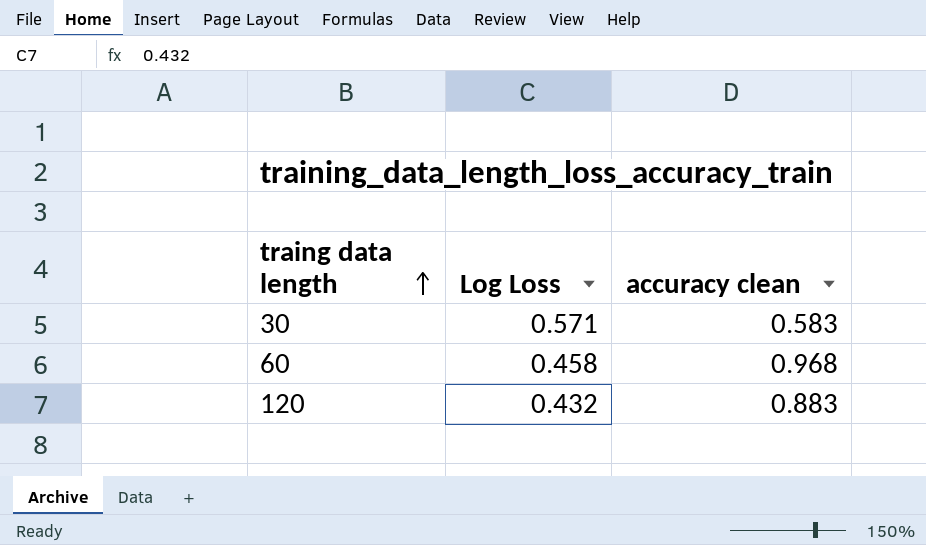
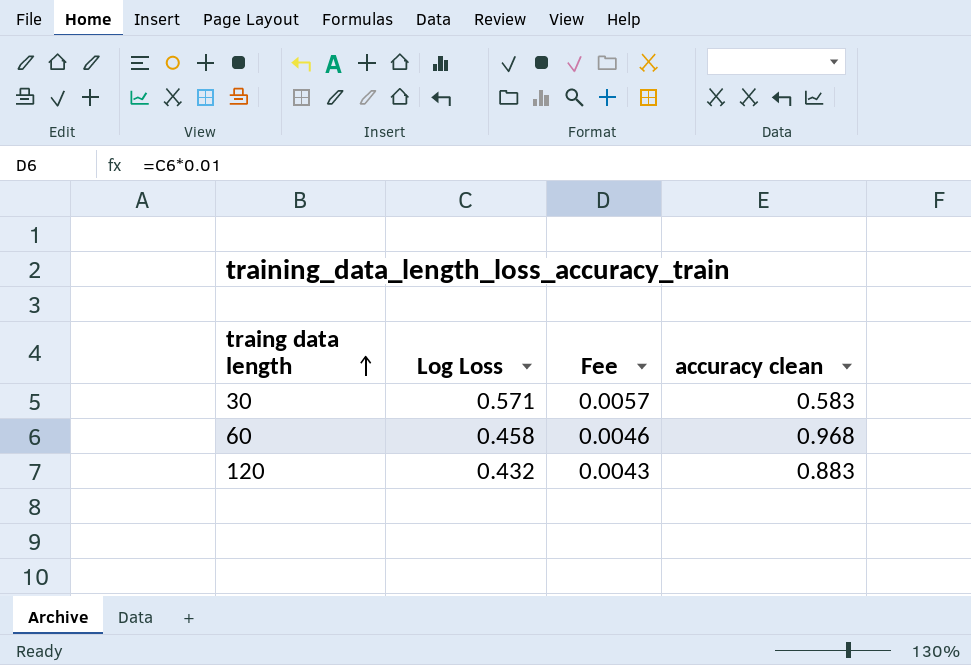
column Fee | formula: none -> [Log Loss] * 0.01

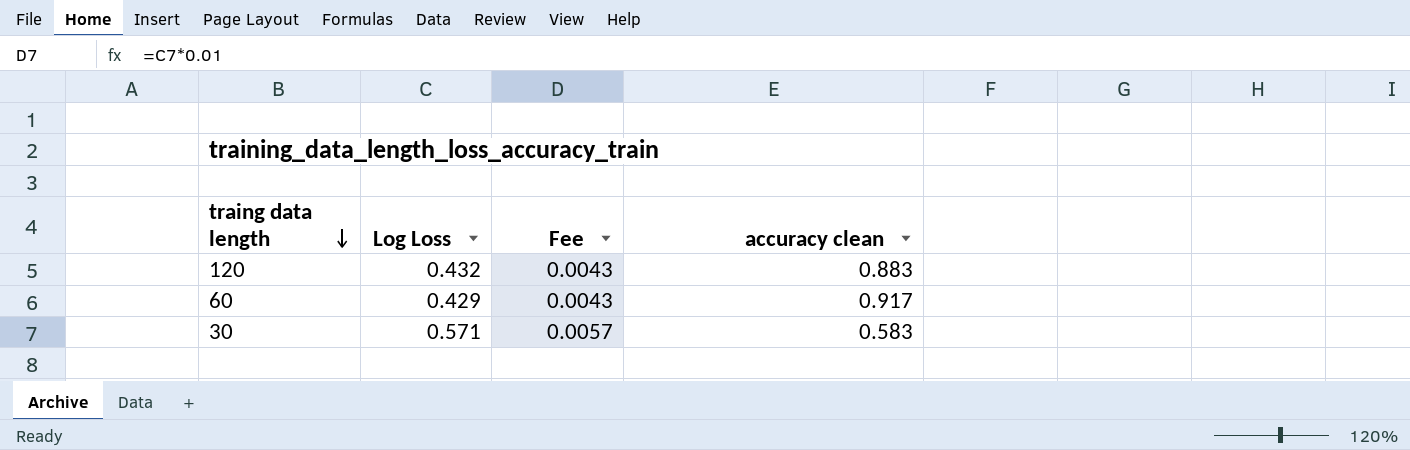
row order: traing data length ascending -> traing data length descending
60 | Log Loss: 0.458 -> 0.429
60 | Fee: 0.0046 -> 0.0043
60 | accuracy clean: 0.968 -> 0.917

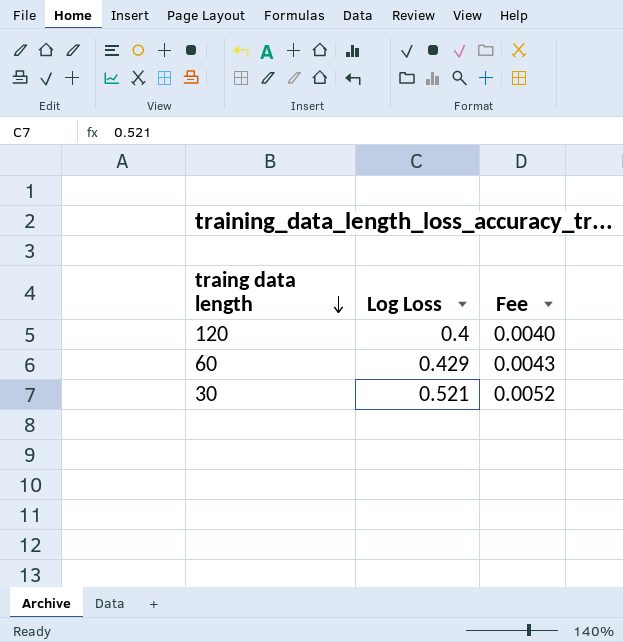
column accuracy clean | position: 4 -> none
120 | Log Loss: 0.432 -> 0.4
120 | Fee: 0.0043 -> 0.0040
30 | Log Loss: 0.571 -> 0.521
30 | Fee: 0.0057 -> 0.0052

